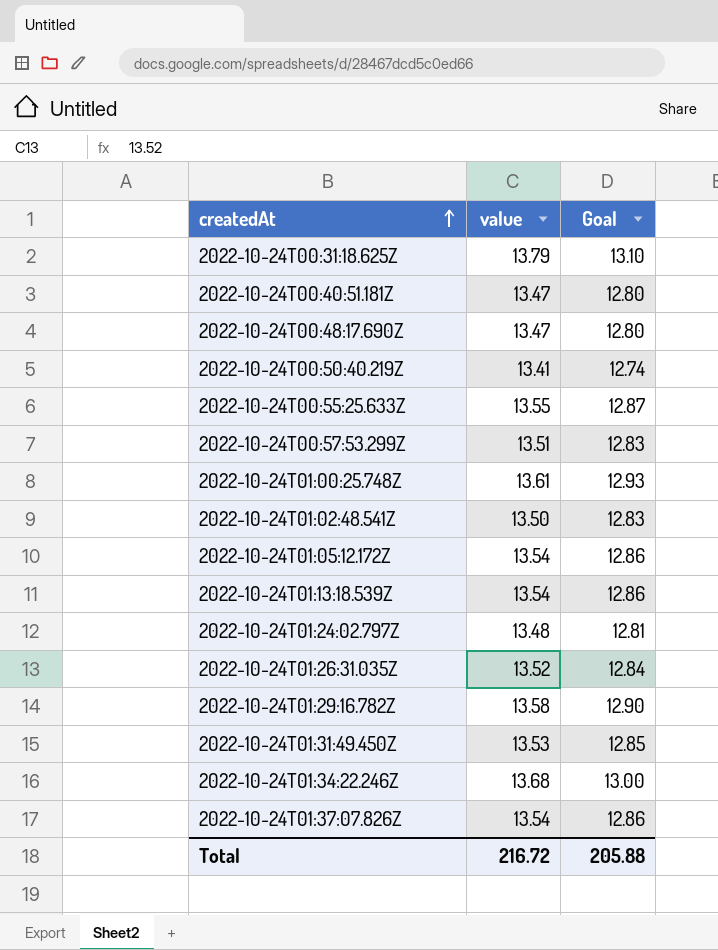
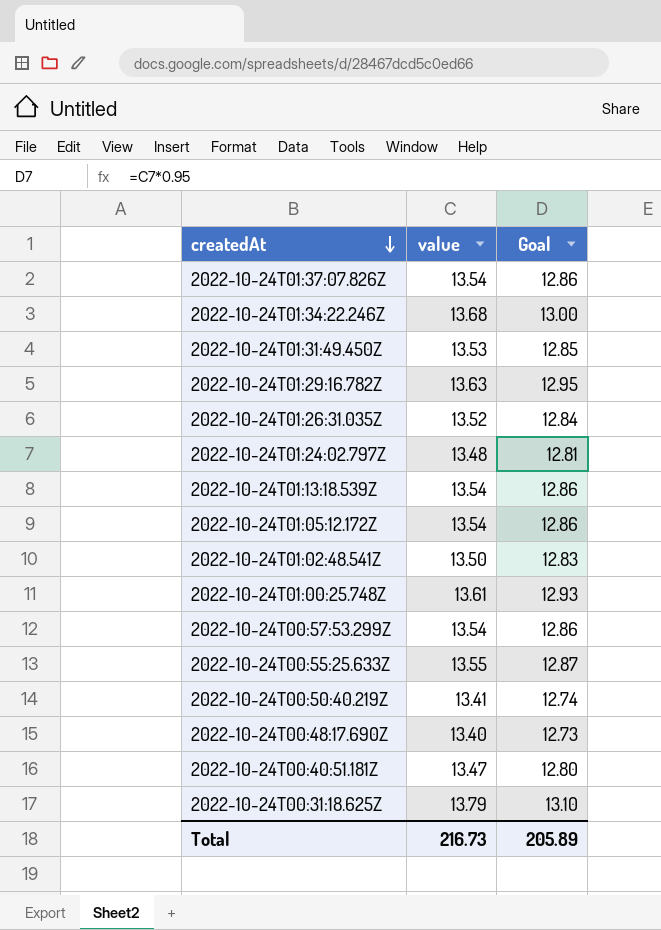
row order: createdAt ascending -> createdAt descending
2022-10-24T01:29:16.782Z | value: 13.58 -> 13.63
2022-10-24T01:29:16.782Z | Goal: 12.90 -> 12.95
2022-10-24T00:57:53.299Z | value: 13.51 -> 13.54
2022-10-24T00:57:53.299Z | Goal: 12.83 -> 12.86
2022-10-24T00:48:17.690Z | value: 13.47 -> 13.40
2022-10-24T00:48:17.690Z | Goal: 12.80 -> 12.73
Total | value: 216.72 -> 216.73
Total | Goal: 205.88 -> 205.89

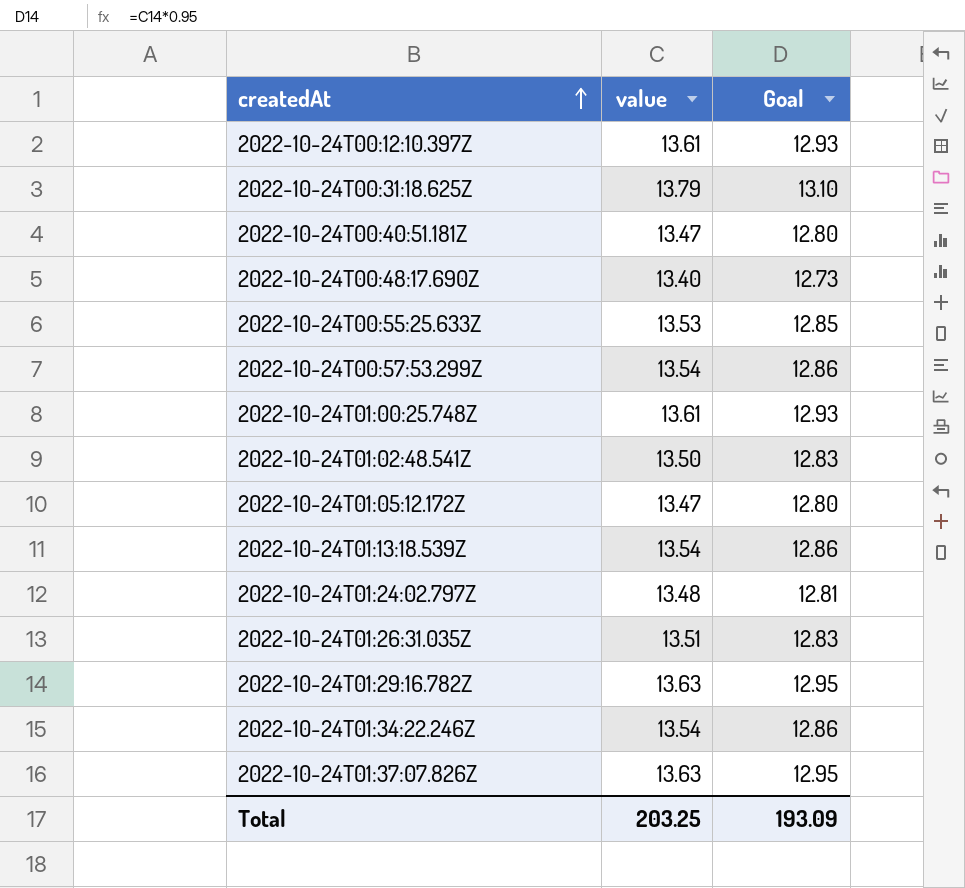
row order: createdAt descending -> createdAt ascending
row 2022-10-24T01:31:49.450Z: 13.53 | 12.85 -> none
row 2022-10-24T00:50:40.219Z: 13.41 | 12.74 -> none
row 2022-10-24T00:12:10.397Z: none -> 13.61 | 12.93
2022-10-24T00:55:25.633Z | value: 13.55 -> 13.53
2022-10-24T00:55:25.633Z | Goal: 12.87 -> 12.85
2022-10-24T01:05:12.172Z | value: 13.54 -> 13.47
2022-10-24T01:05:12.172Z | Goal: 12.86 -> 12.80
2022-10-24T01:26:31.035Z | value: 13.52 -> 13.51
2022-10-24T01:26:31.035Z | Goal: 12.84 -> 12.83
2022-10-24T01:34:22.246Z | value: 13.68 -> 13.54
2022-10-24T01:34:22.246Z | Goal: 13.00 -> 12.86
2022-10-24T01:37:07.826Z | value: 13.54 -> 13.63
2022-10-24T01:37:07.826Z | Goal: 12.86 -> 12.95
Total | value: 216.73 -> 203.25
Total | Goal: 205.89 -> 193.09

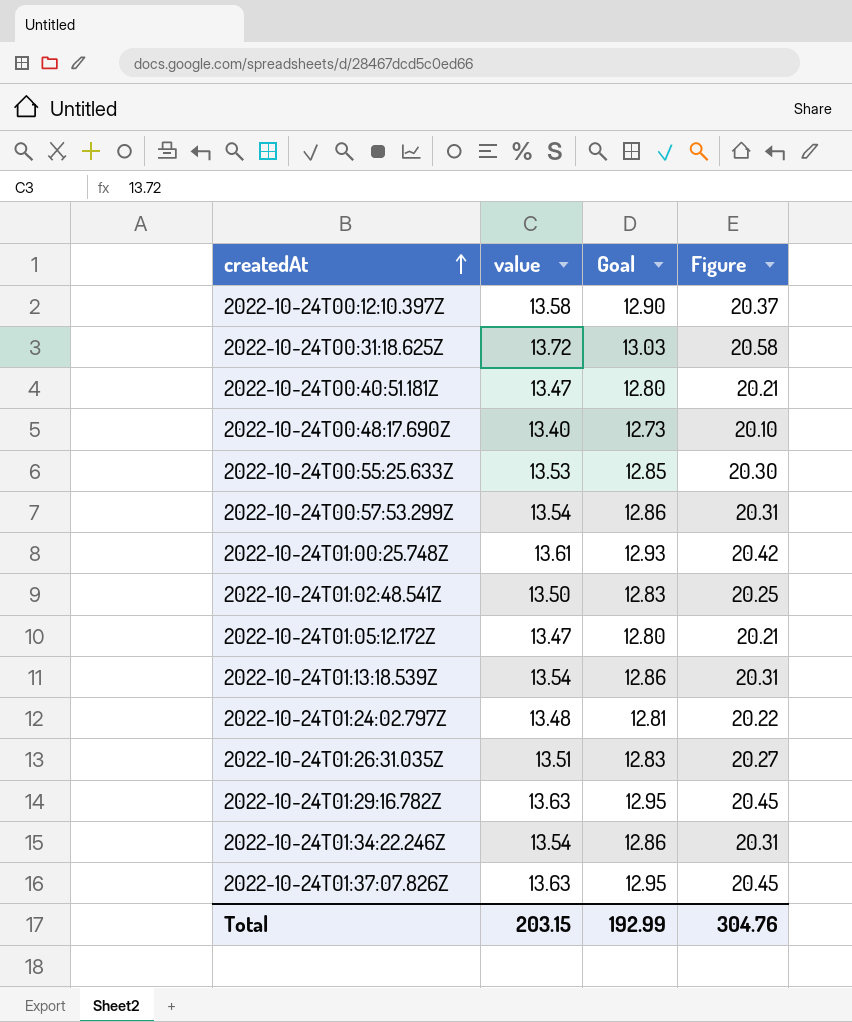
column Figure | formula: none -> [value] * 1.5
2022-10-24T00:12:10.397Z | value: 13.61 -> 13.58
2022-10-24T00:12:10.397Z | Goal: 12.93 -> 12.90
2022-10-24T00:31:18.625Z | value: 13.79 -> 13.72
2022-10-24T00:31:18.625Z | Goal: 13.10 -> 13.03
Total | value: 203.25 -> 203.15
Total | Goal: 193.09 -> 192.99

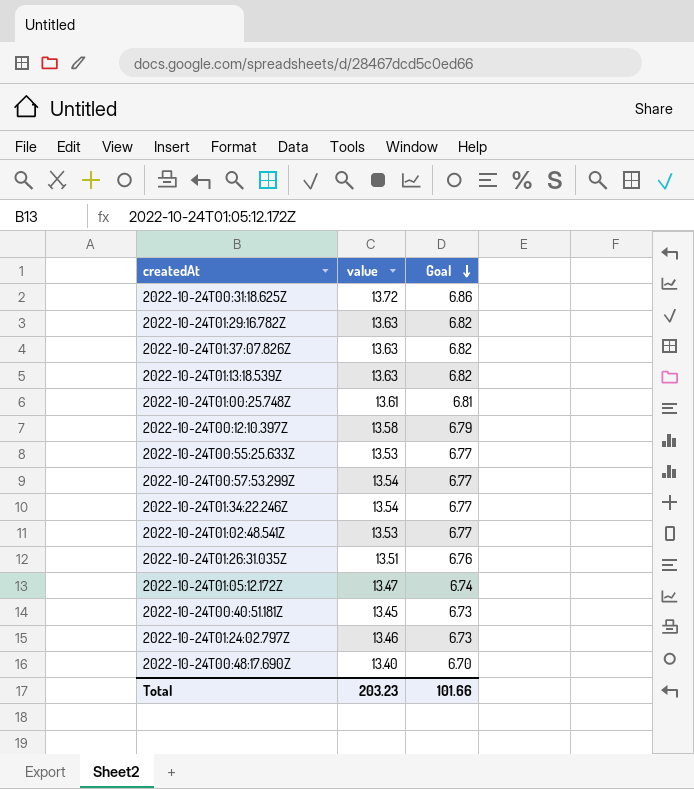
row order: createdAt ascending -> Goal descending
column Figure | formula: [value] * 1.5 -> none
column Goal | formula: [value] * 0.95 -> [value] * 0.5
2022-10-24T01:13:18.539Z | value: 13.54 -> 13.63
2022-10-24T01:02:48.541Z | value: 13.50 -> 13.53
2022-10-24T00:40:51.181Z | value: 13.47 -> 13.45
2022-10-24T01:24:02.797Z | value: 13.48 -> 13.46
Total | value: 203.15 -> 203.23
Total | Goal: 192.99 -> 101.66

